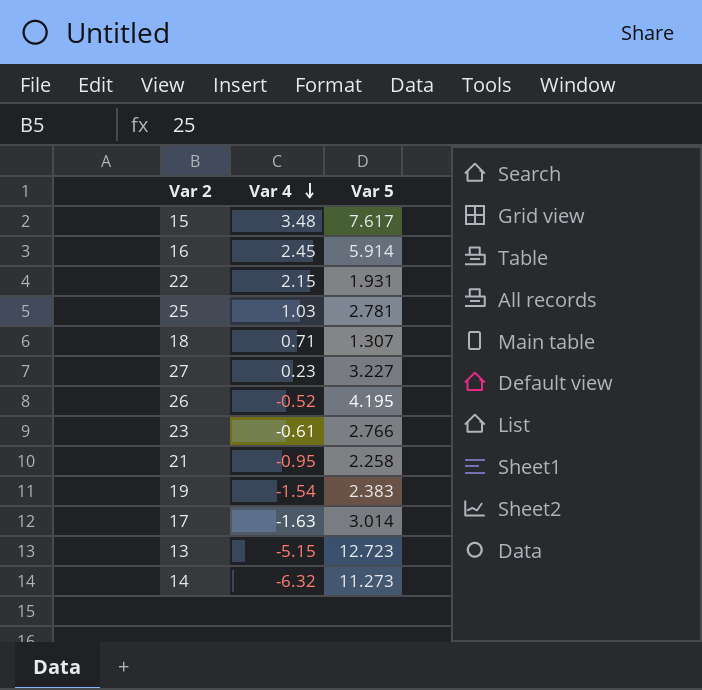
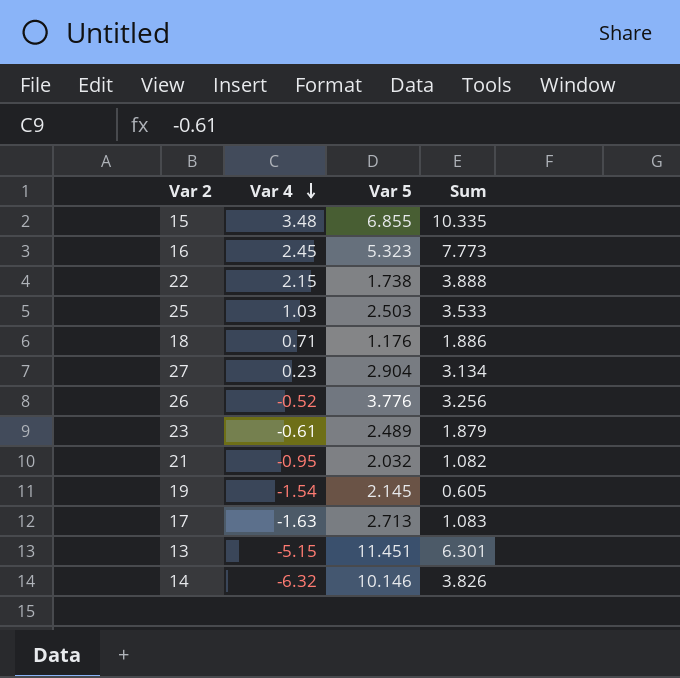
column Sum | formula: none -> [Var 4] + [Var 5]
15 | Var 5: 7.617 -> 6.855
16 | Var 5: 5.914 -> 5.323
22 | Var 5: 1.931 -> 1.738
25 | Var 5: 2.781 -> 2.503
18 | Var 5: 1.307 -> 1.176
27 | Var 5: 3.227 -> 2.904
26 | Var 5: 4.195 -> 3.776
23 | Var 5: 2.766 -> 2.489
21 | Var 5: 2.258 -> 2.032
19 | Var 5: 2.383 -> 2.145
17 | Var 5: 3.014 -> 2.713
13 | Var 5: 12.723 -> 11.451
14 | Var 5: 11.273 -> 10.146

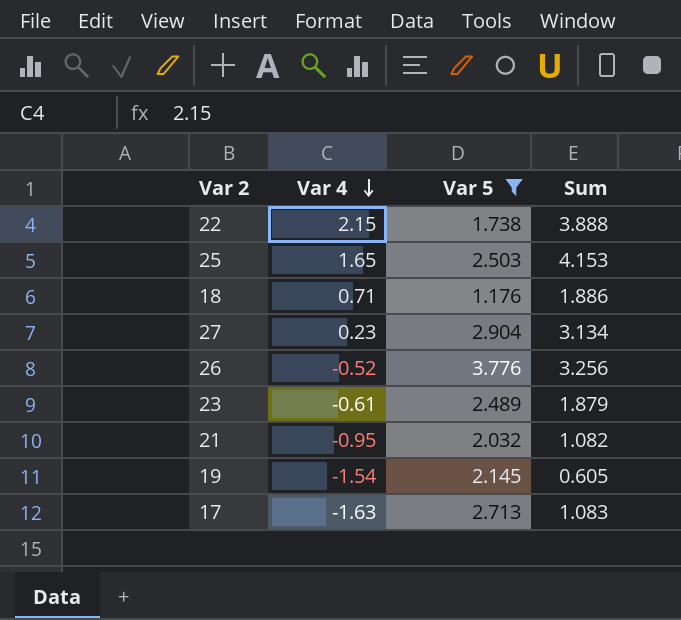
filter: none -> Var 5 <= 3.776
25 | Var 4: 1.03 -> 1.65
25 | Sum: 3.533 -> 4.153

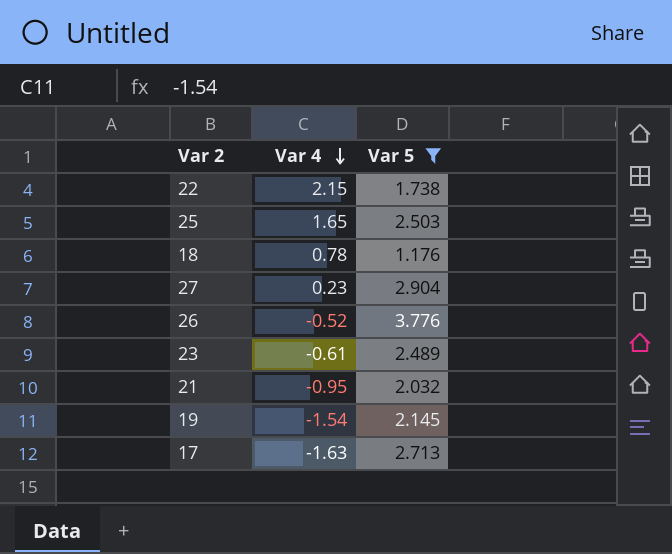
column Sum | formula: [Var 4] + [Var 5] -> none
18 | Var 4: 0.71 -> 0.78

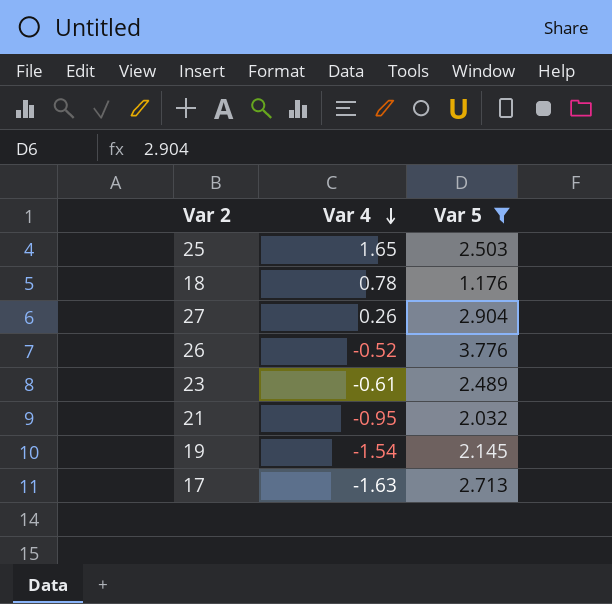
row 22: 2.15 | 1.738 -> none
27 | Var 4: 0.23 -> 0.26

